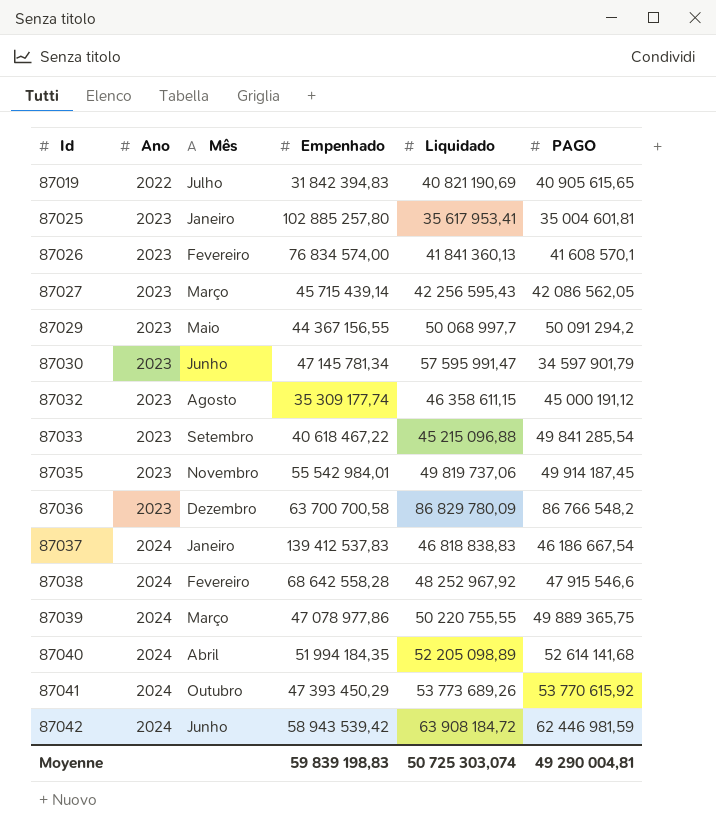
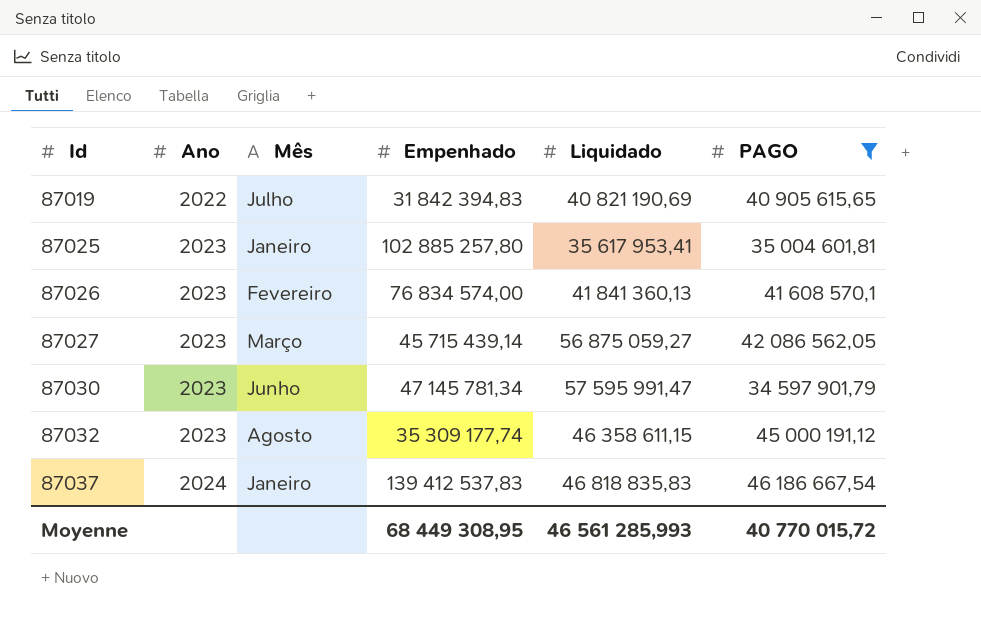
filter: none -> PAGO <= 46 186 667,54
87027 | Liquidado: 42 256 595,43 -> 56 875 059,27
87037 | Liquidado: 46 818 838,83 -> 46 818 835,83
Moyenne | Empenhado: 59 839 198,83 -> 68 449 308,95
Moyenne | Liquidado: 50 725 303,074 -> 46 561 285,993
Moyenne | PAGO: 49 290 004,81 -> 40 770 015,72

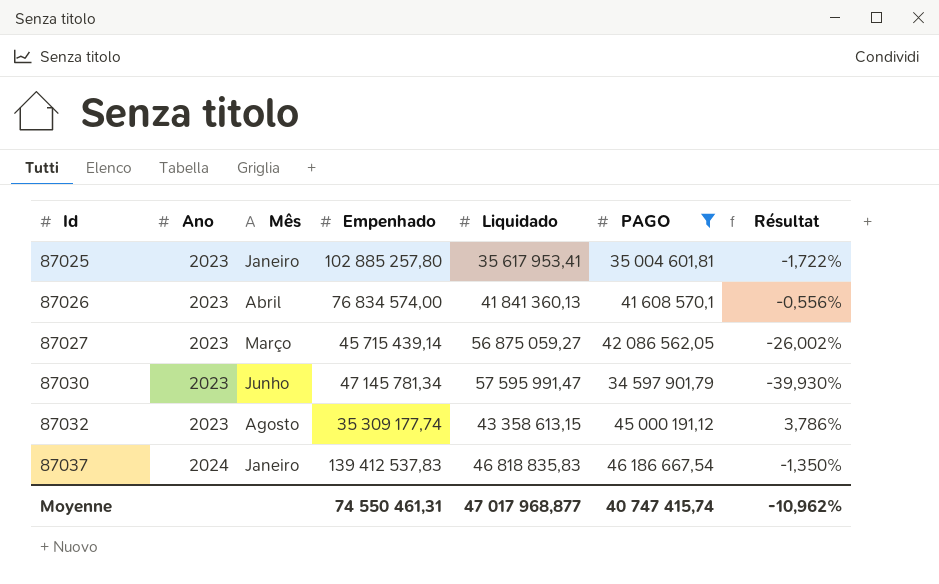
column Résultat | formula: none -> ([PAGO] - [Liquidado]) / [Liquidado]
row 87019: 2022 | Julho | 31 842 394,83 | 40 821 190,69 | 40 905 615,65 -> none
87026 | Mês: Fevereiro -> Abril
87032 | Liquidado: 46 358 611,15 -> 43 358 613,15
Moyenne | Empenhado: 68 449 308,95 -> 74 550 461,31
Moyenne | Liquidado: 46 561 285,993 -> 47 017 968,877
Moyenne | PAGO: 40 770 015,72 -> 40 747 415,74

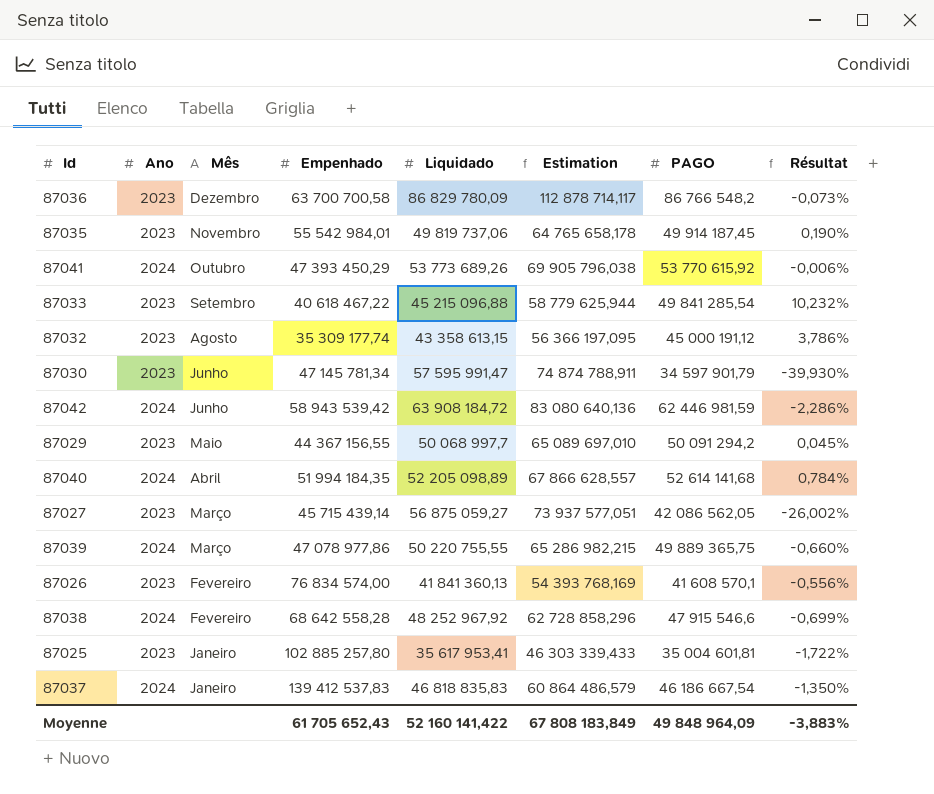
filter: PAGO <= 46 186 667,54 -> none
row order: Id ascending -> Mês descending
column Estimation | formula: none -> [Liquidado] * 1,3
87026 | Mês: Abril -> Fevereiro
Moyenne | Empenhado: 74 550 461,31 -> 61 705 652,43
Moyenne | Liquidado: 47 017 968,877 -> 52 160 141,422
Moyenne | PAGO: 40 747 415,74 -> 49 848 964,09
Moyenne | Résultat: -10,962% -> -3,883%

